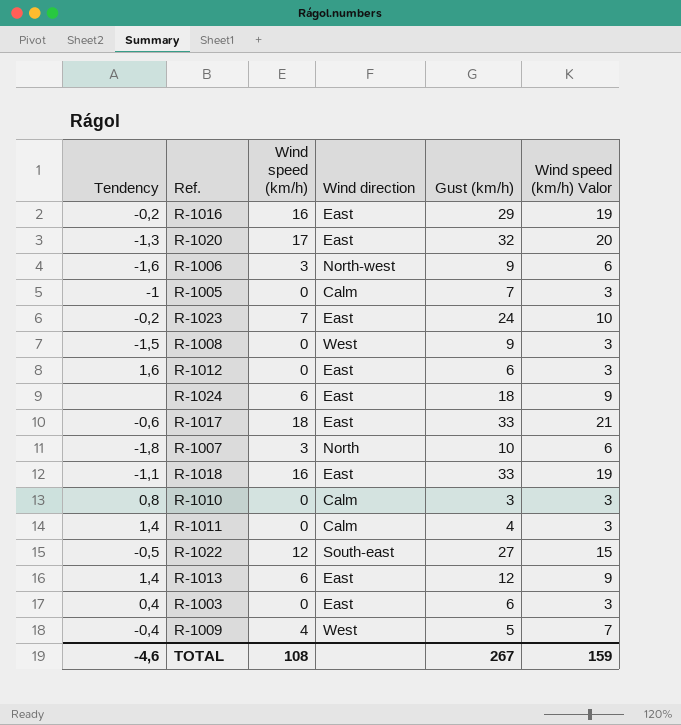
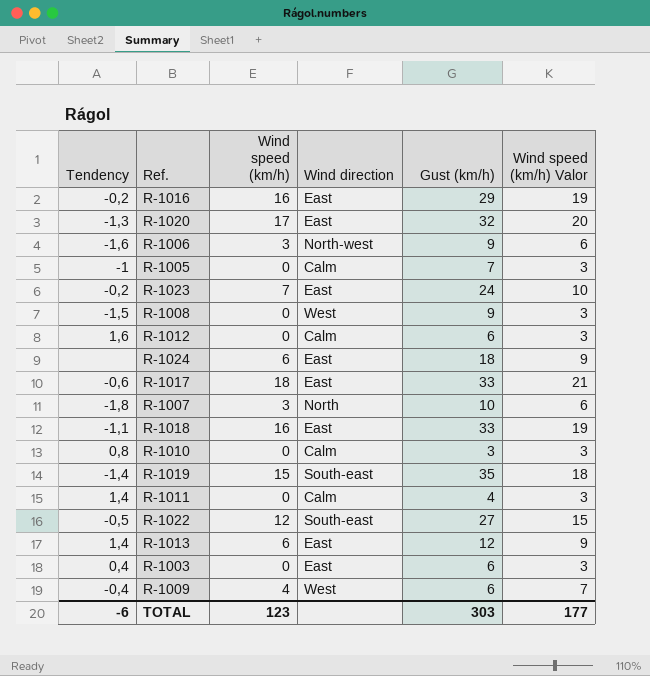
R-1012 | Wind direction: East -> Calm
row R-1019: none -> -1,4 | 15 | South-east | 35 | 18
R-1009 | Gust (km/h): 5 -> 6
TOTAL | Tendency: -4,6 -> -6
TOTAL | Wind speed (km/h): 108 -> 123
TOTAL | Gust (km/h): 267 -> 303
TOTAL | Wind speed (km/h) Valor: 159 -> 177

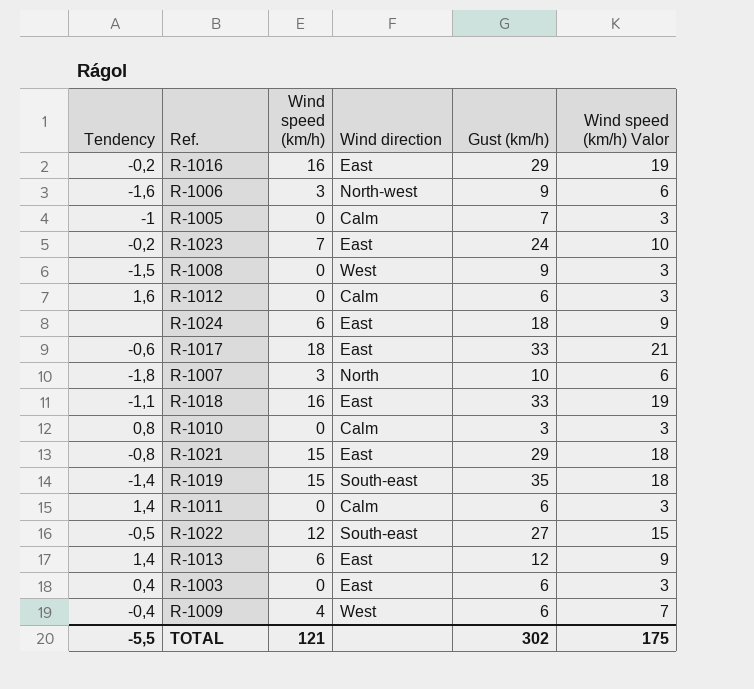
row R-1020: -1,3 | 17 | East | 32 | 20 -> none
row R-1021: none -> -0,8 | 15 | East | 29 | 18
R-1011 | Gust (km/h): 4 -> 6
TOTAL | Tendency: -6 -> -5,5
TOTAL | Wind speed (km/h): 123 -> 121
TOTAL | Gust (km/h): 303 -> 302
TOTAL | Wind speed (km/h) Valor: 177 -> 175

